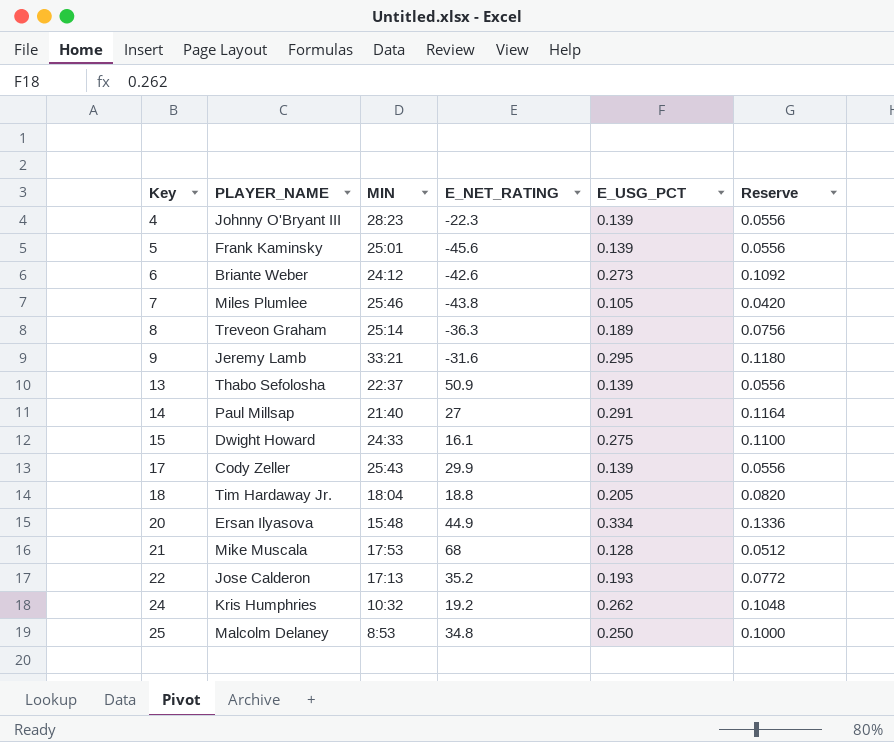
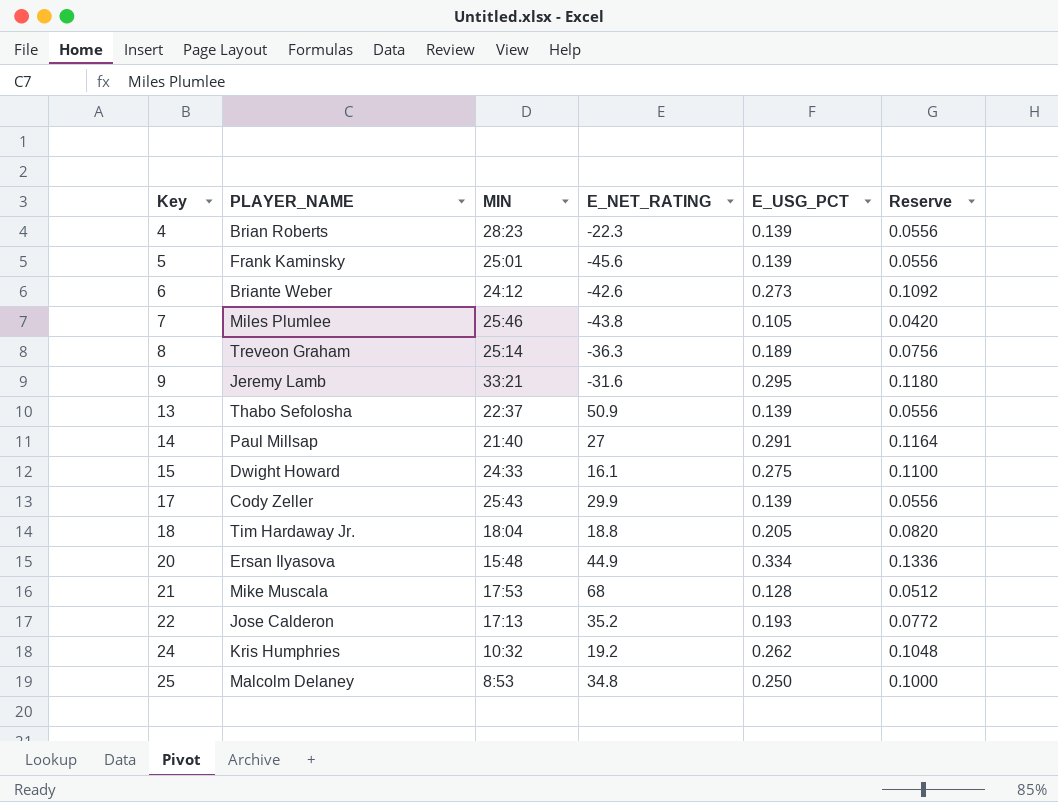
4 | PLAYER_NAME: Johnny O'Bryant III -> Brian Roberts

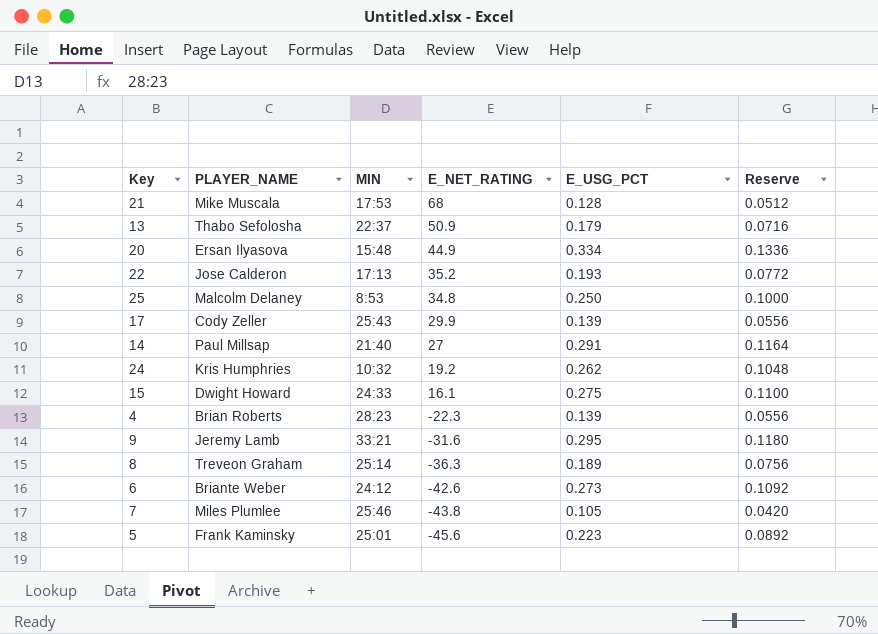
row order: Key ascending -> E_NET_RATING descending
row 18: Tim Hardaway Jr. | 18:04 | 18.8 | 0.205 | 0.0820 -> none
13 | E_USG_PCT: 0.139 -> 0.179
13 | Reserve: 0.0556 -> 0.0716
5 | E_USG_PCT: 0.139 -> 0.223
5 | Reserve: 0.0556 -> 0.0892

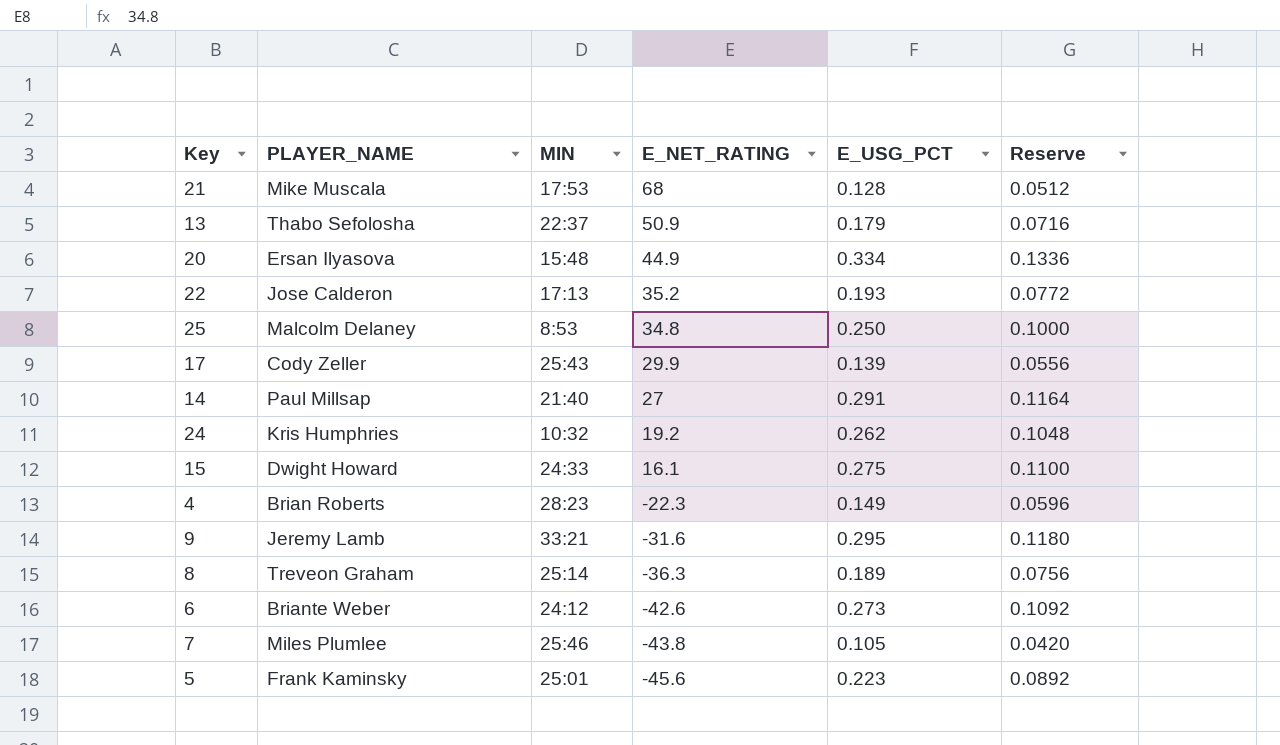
4 | E_USG_PCT: 0.139 -> 0.149
4 | Reserve: 0.0556 -> 0.0596

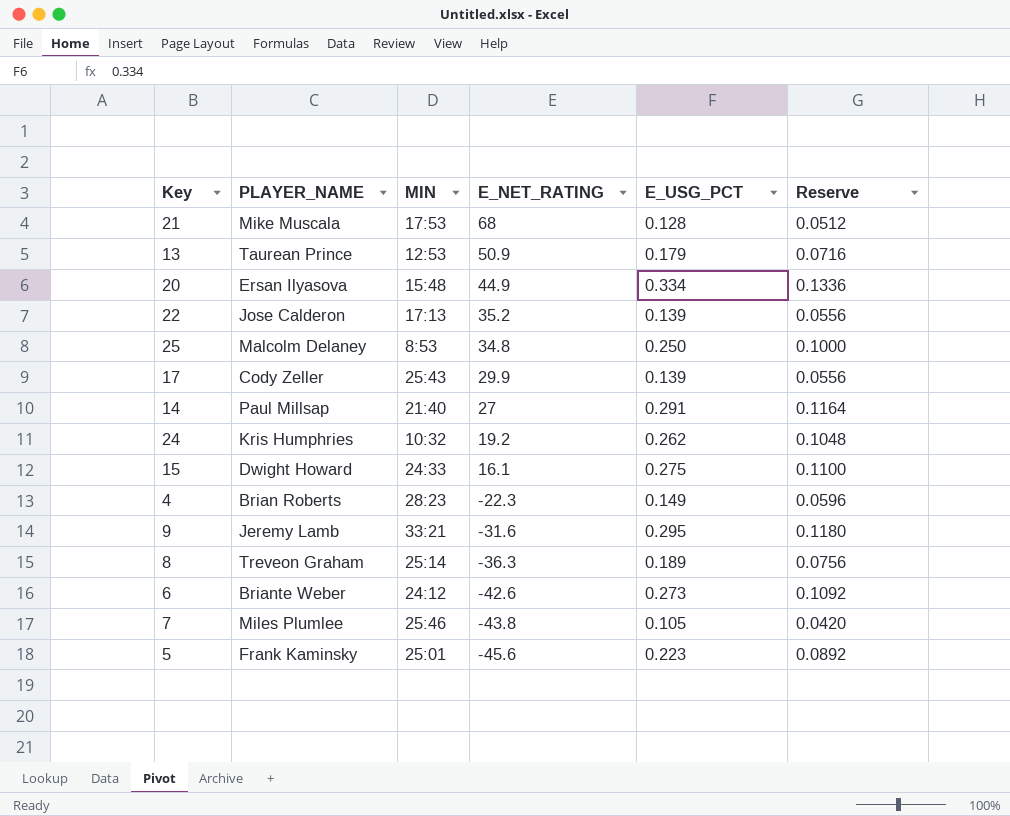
13 | PLAYER_NAME: Thabo Sefolosha -> Taurean Prince
13 | MIN: 22:37 -> 12:53
22 | E_USG_PCT: 0.193 -> 0.139
22 | Reserve: 0.0772 -> 0.0556

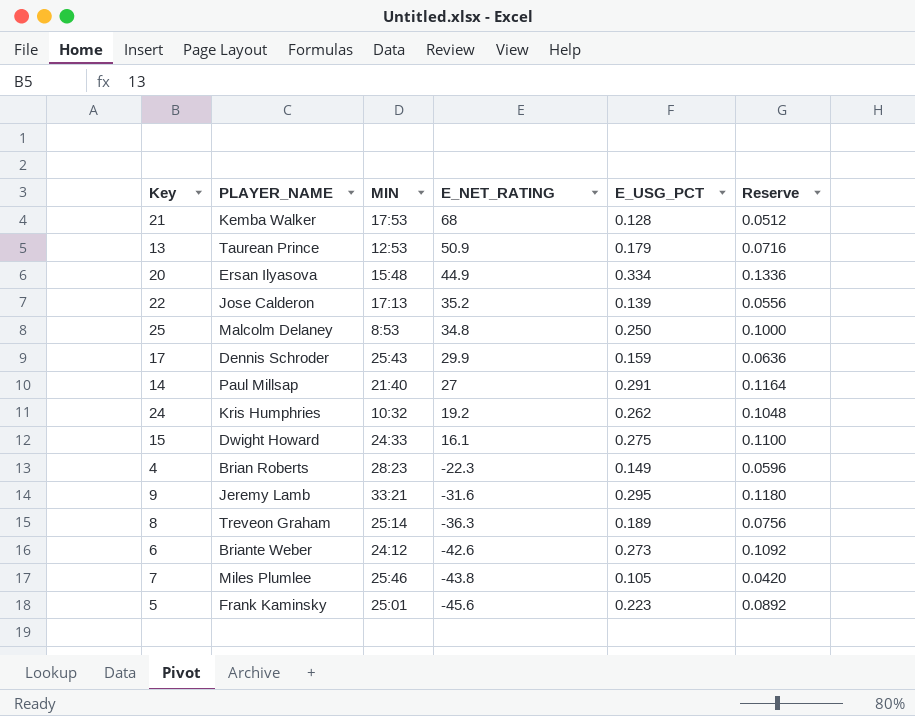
21 | PLAYER_NAME: Mike Muscala -> Kemba Walker
17 | PLAYER_NAME: Cody Zeller -> Dennis Schroder
17 | E_USG_PCT: 0.139 -> 0.159
17 | Reserve: 0.0556 -> 0.0636

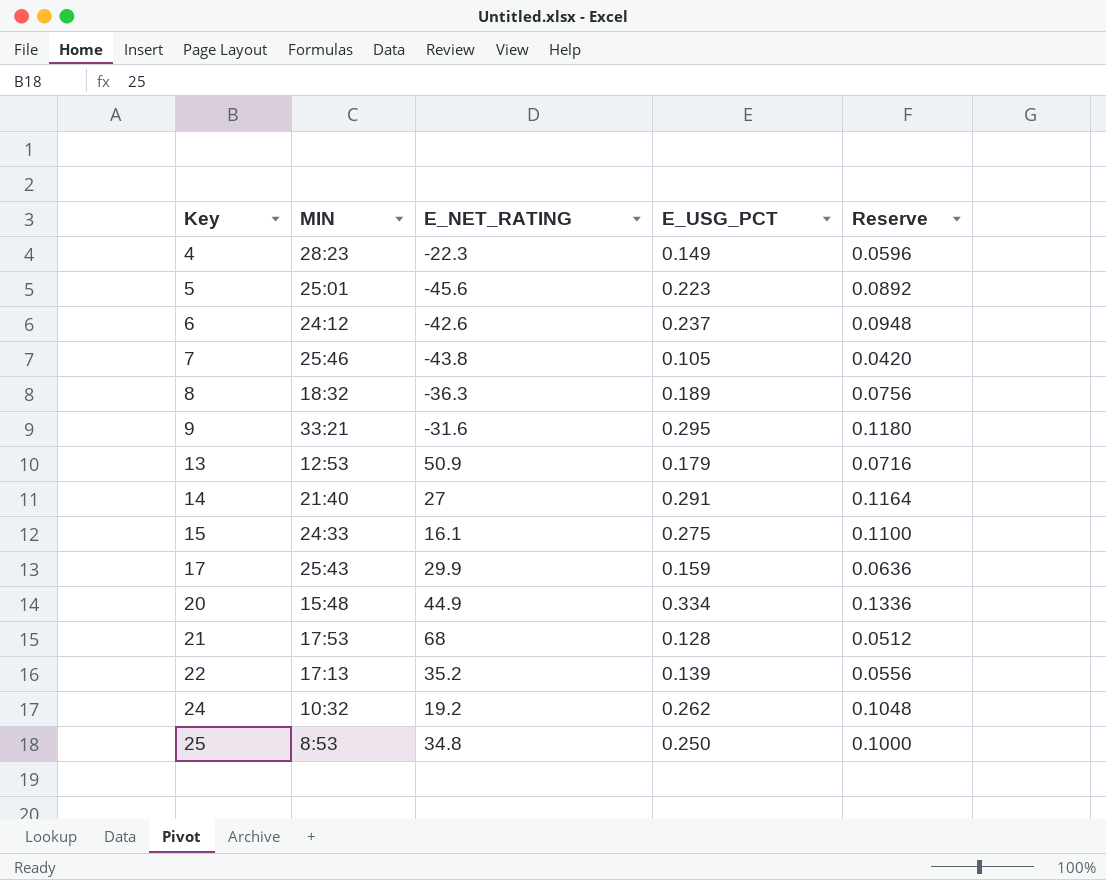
row order: E_NET_RATING descending -> Key ascending
column PLAYER_NAME | position: 2 -> none
6 | E_USG_PCT: 0.273 -> 0.237
6 | Reserve: 0.1092 -> 0.0948
8 | MIN: 25:14 -> 18:32

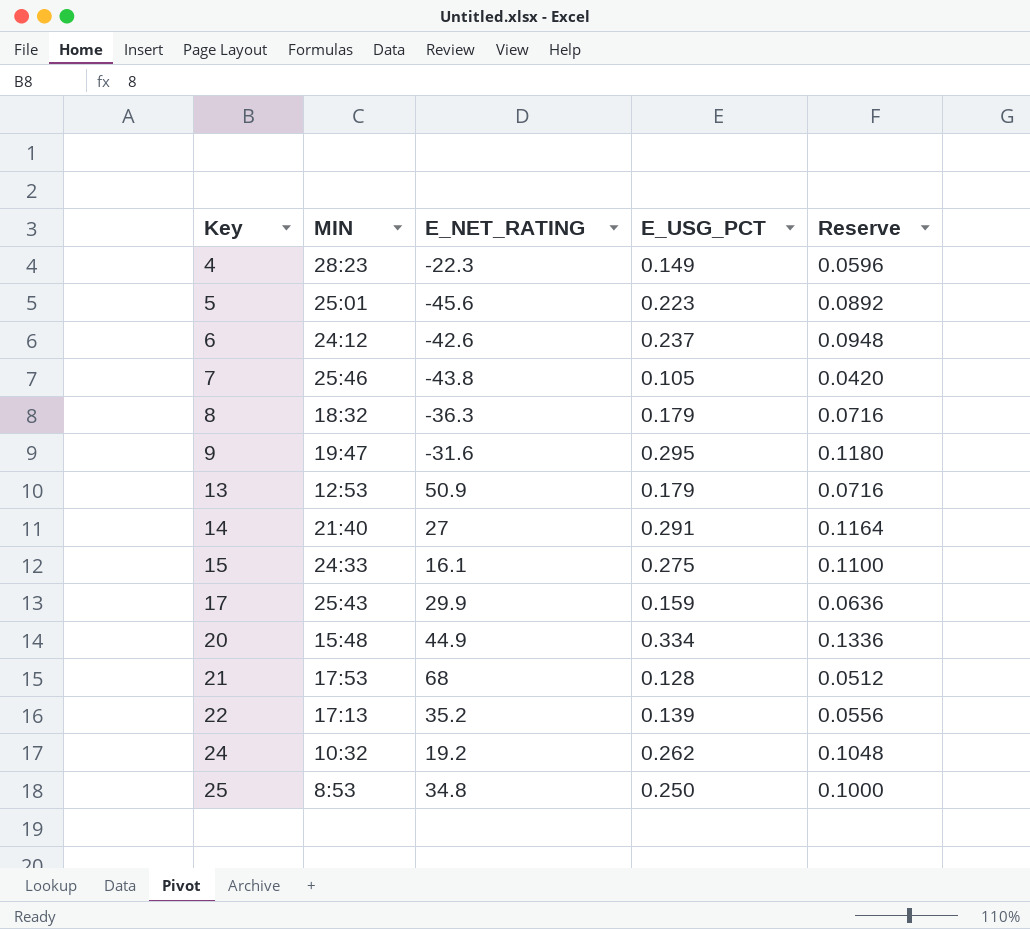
8 | E_USG_PCT: 0.189 -> 0.179
8 | Reserve: 0.0756 -> 0.0716
9 | MIN: 33:21 -> 19:47

